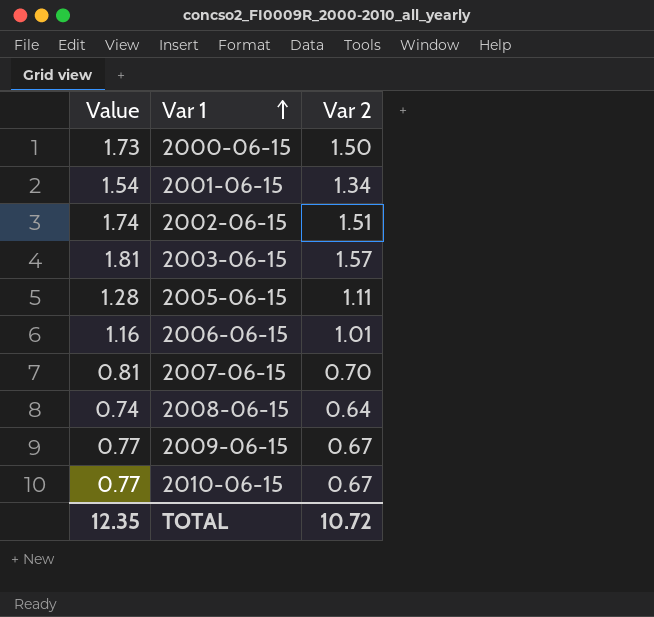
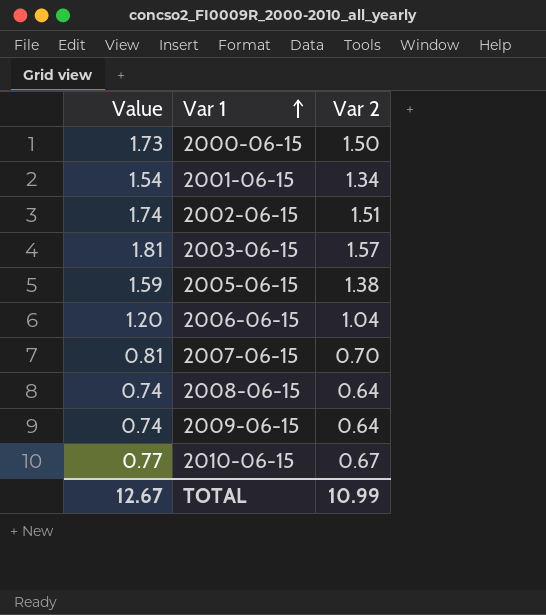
2005-06-15 | Value: 1.28 -> 1.59
2005-06-15 | Var 2: 1.11 -> 1.38
2006-06-15 | Value: 1.16 -> 1.20
2006-06-15 | Var 2: 1.01 -> 1.04
2009-06-15 | Value: 0.77 -> 0.74
2009-06-15 | Var 2: 0.67 -> 0.64
TOTAL | Value: 12.35 -> 12.67
TOTAL | Var 2: 10.72 -> 10.99

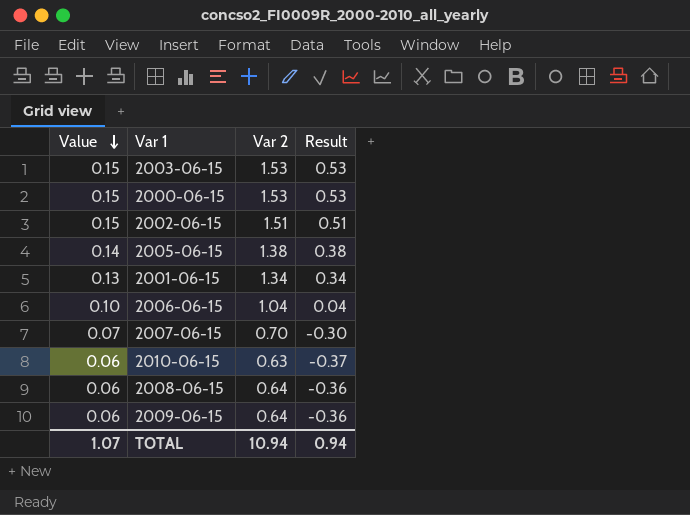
row order: Var 1 ascending -> Value descending
column Value | formula: [Var 2] * 1.15 -> [Var 2] * 0.1
column Result | formula: none -> [Var 2] - 1
2003-06-15 | Var 2: 1.57 -> 1.53
2000-06-15 | Var 2: 1.50 -> 1.53
2010-06-15 | Var 2: 0.67 -> 0.63
TOTAL | Value: 12.67 -> 1.07
TOTAL | Var 2: 10.99 -> 10.94

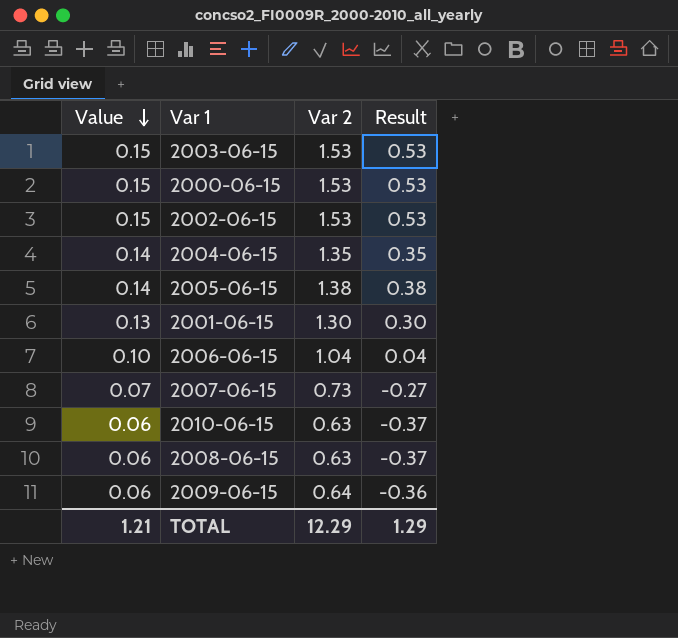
2002-06-15 | Var 2: 1.51 -> 1.53
2002-06-15 | Result: 0.51 -> 0.53
row 2004-06-15: none -> 0.14 | 1.35 | 0.35
2001-06-15 | Var 2: 1.34 -> 1.30
2001-06-15 | Result: 0.34 -> 0.30
2007-06-15 | Var 2: 0.70 -> 0.73
2007-06-15 | Result: -0.30 -> -0.27
2008-06-15 | Var 2: 0.64 -> 0.63
2008-06-15 | Result: -0.36 -> -0.37
TOTAL | Value: 1.07 -> 1.21
TOTAL | Var 2: 10.94 -> 12.29
TOTAL | Result: 0.94 -> 1.29

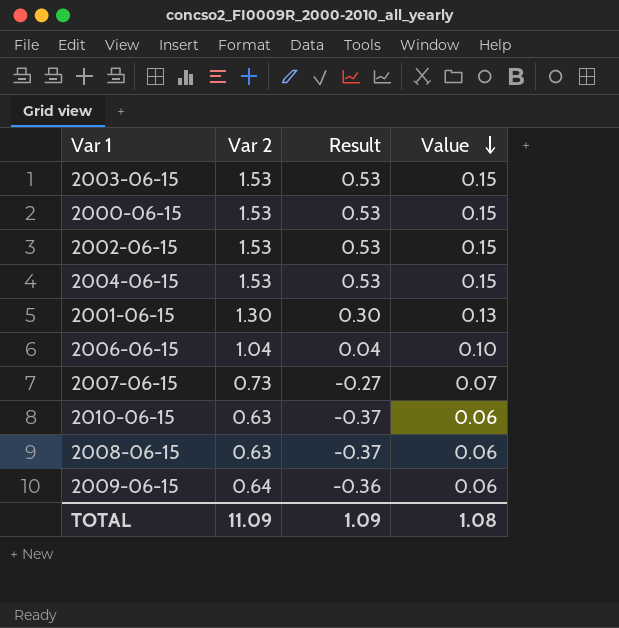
column Value | position: 1 -> 4
row 2005-06-15: 0.14 | 1.38 | 0.38 -> none
2004-06-15 | Var 2: 1.35 -> 1.53
2004-06-15 | Result: 0.35 -> 0.53
2004-06-15 | Value: 0.14 -> 0.15
TOTAL | Var 2: 12.29 -> 11.09
TOTAL | Result: 1.29 -> 1.09
TOTAL | Value: 1.21 -> 1.08

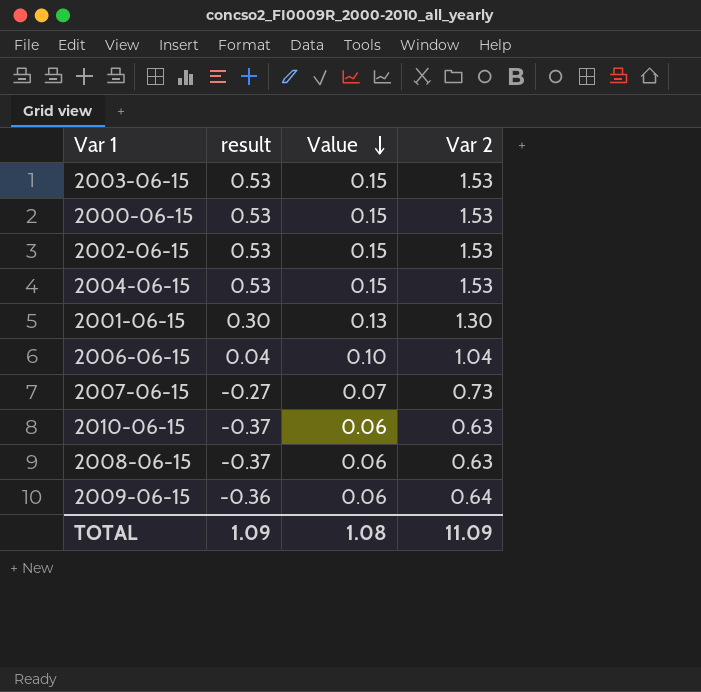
column name: Result -> result
column Var 2 | position: 2 -> 4

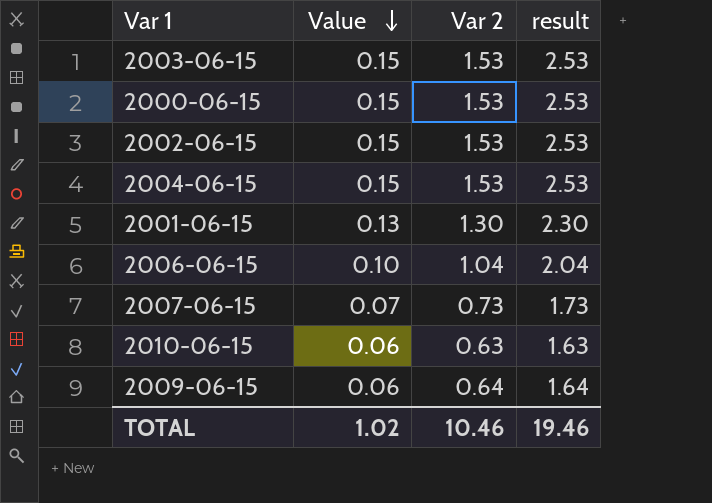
column result | formula: [Var 2] - 1 -> [Var 2] + 1
column result | position: 2 -> 4
row 2008-06-15: -0.37 | 0.06 | 0.63 -> none
TOTAL | Value: 1.08 -> 1.02
TOTAL | Var 2: 11.09 -> 10.46
TOTAL | result: 1.09 -> 19.46

